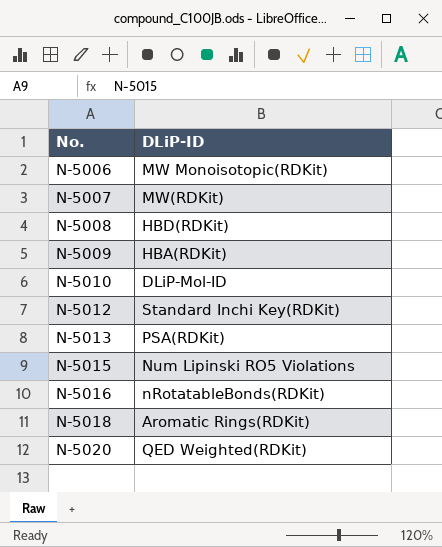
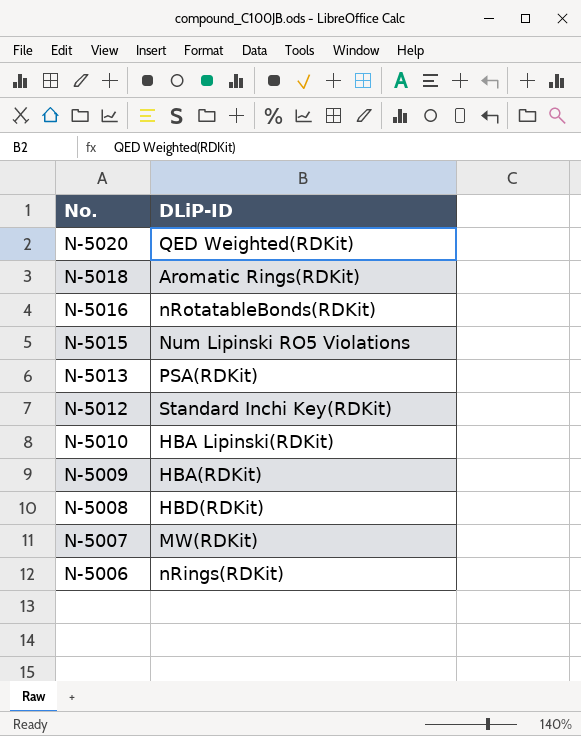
row order: No. ascending -> No. descending
N-5010 | DLiP-ID: DLiP-Mol-ID -> HBA Lipinski(RDKit)
N-5006 | DLiP-ID: MW Monoisotopic(RDKit) -> nRings(RDKit)

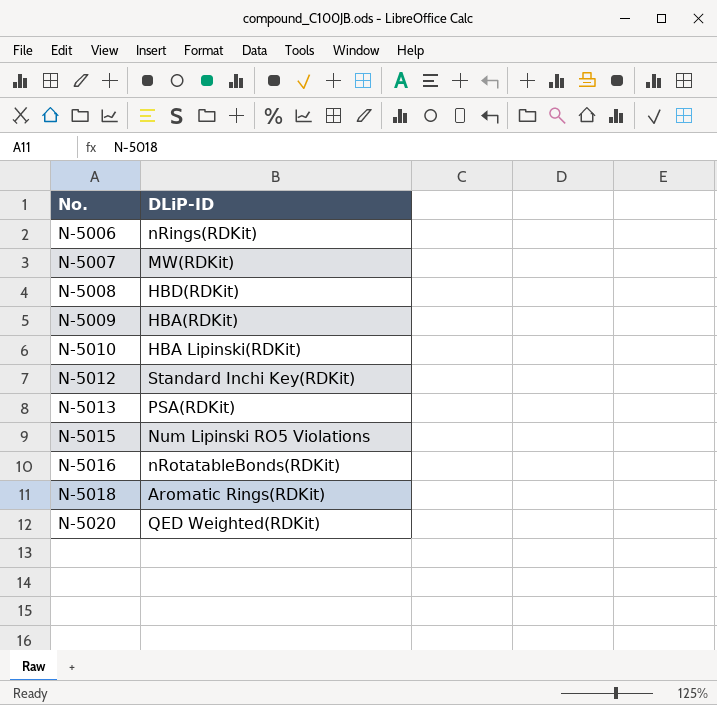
row order: No. descending -> No. ascending

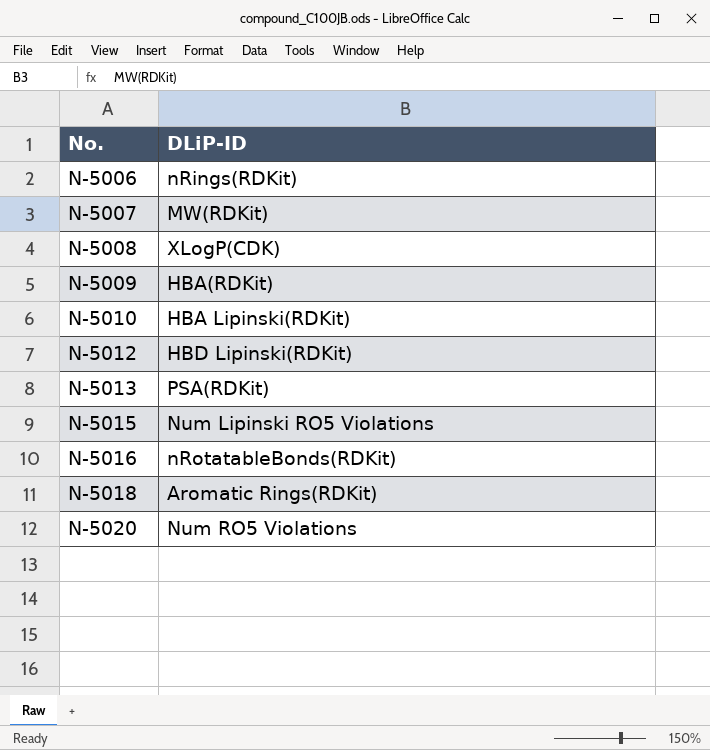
N-5008 | DLiP-ID: HBD(RDKit) -> XLogP(CDK)
N-5012 | DLiP-ID: Standard Inchi Key(RDKit) -> HBD Lipinski(RDKit)
N-5020 | DLiP-ID: QED Weighted(RDKit) -> Num RO5 Violations

